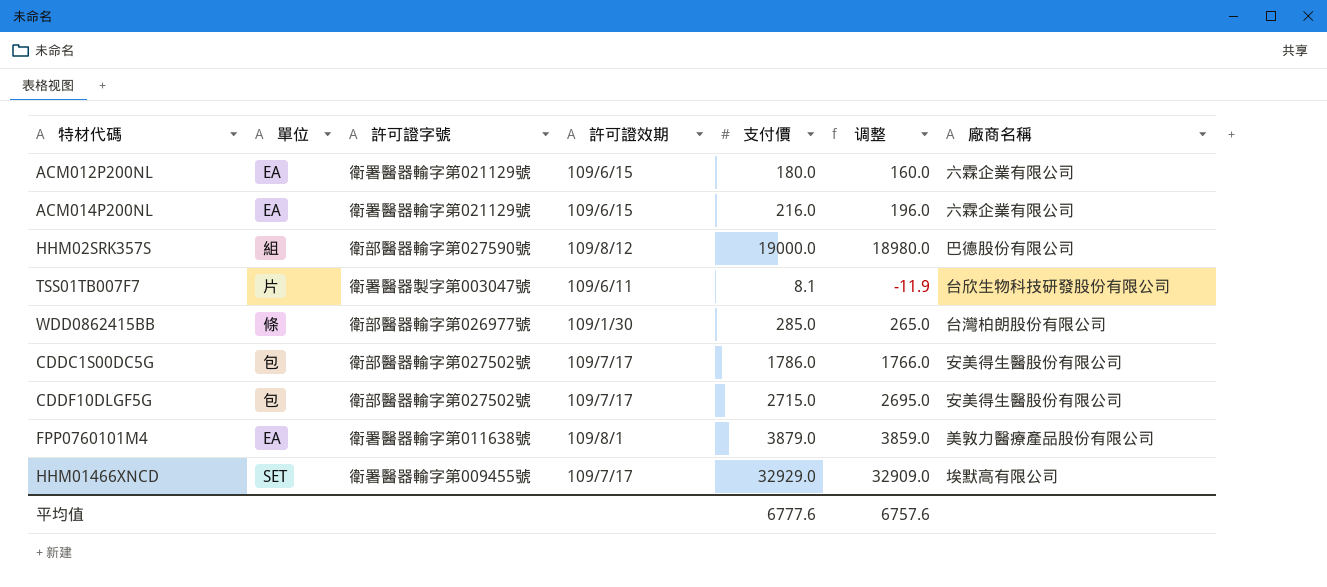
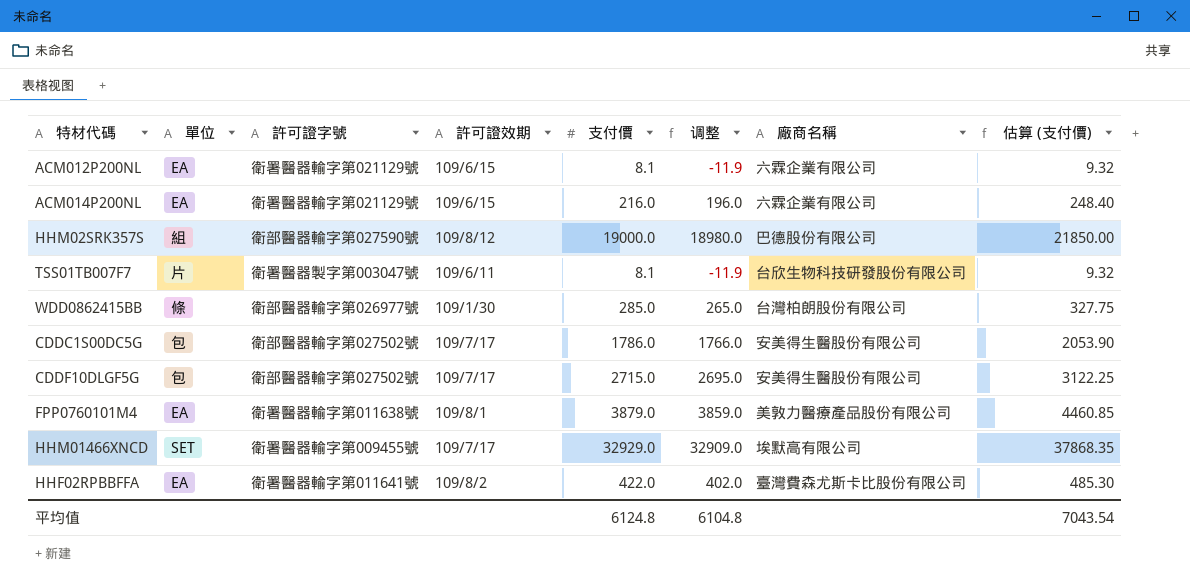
column 估算 (支付價) | formula: none -> [支付價] * 1.15
ACM012P200NL | 支付價: 180.0 -> 8.1
ACM012P200NL | 调整: 160.0 -> -11.9
row HHF02RPBBFFA: none -> EA | 衛署醫器輸字第011641號 | 109/8/2 | 422.0 | 402.0 | 臺灣費森尤斯卡比股份有限公司 | 485.30
平均值 | 支付價: 6777.6 -> 6124.8
平均值 | 调整: 6757.6 -> 6104.8

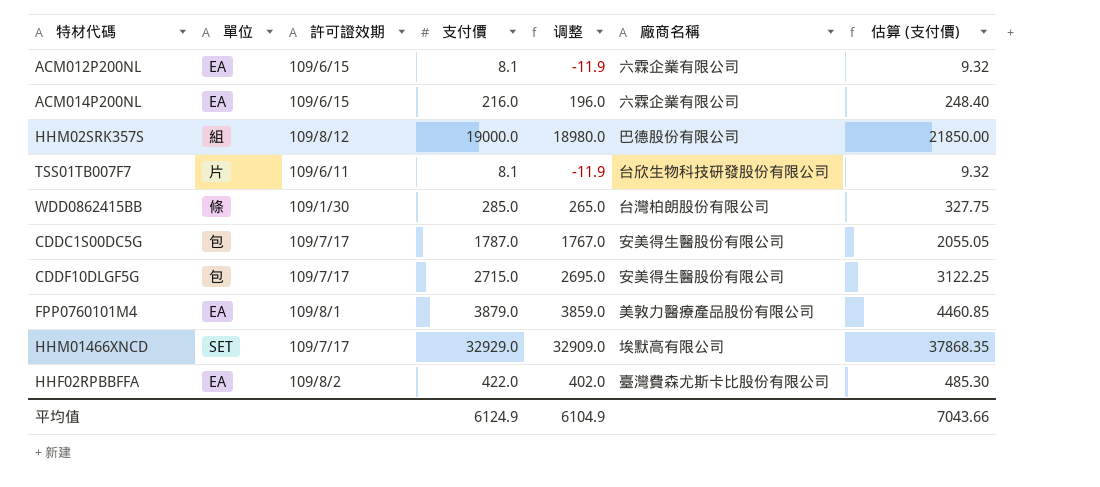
column 許可證字號 | position: 3 -> none
CDDC1S00DC5G | 支付價: 1786.0 -> 1787.0
CDDC1S00DC5G | 调整: 1766.0 -> 1767.0
CDDC1S00DC5G | 估算 (支付價): 2053.90 -> 2055.05
平均值 | 支付價: 6124.8 -> 6124.9
平均值 | 调整: 6104.8 -> 6104.9
平均值 | 估算 (支付價): 7043.54 -> 7043.66

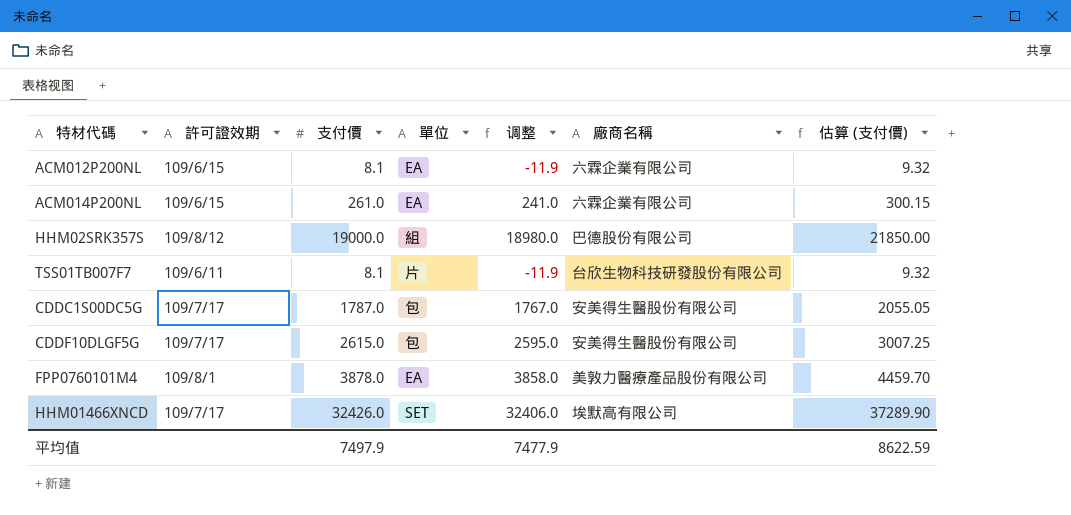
column 單位 | position: 2 -> 4
row WDD0862415BB: 條 | 109/1/30 | 285.0 | 265.0 | 台灣柏朗股份有限公司 | 327.75 -> none
row HHF02RPBBFFA: EA | 109/8/2 | 422.0 | 402.0 | 臺灣費森尤斯卡比股份有限公司 | 485.30 -> none
ACM014P200NL | 支付價: 216.0 -> 261.0
ACM014P200NL | 调整: 196.0 -> 241.0
ACM014P200NL | 估算 (支付價): 248.40 -> 300.15
CDDF10DLGF5G | 支付價: 2715.0 -> 2615.0
CDDF10DLGF5G | 调整: 2695.0 -> 2595.0
CDDF10DLGF5G | 估算 (支付價): 3122.25 -> 3007.25
FPP0760101M4 | 支付價: 3879.0 -> 3878.0
FPP0760101M4 | 调整: 3859.0 -> 3858.0
FPP0760101M4 | 估算 (支付價): 4460.85 -> 4459.70
HHM01466XNCD | 支付價: 32929.0 -> 32426.0
HHM01466XNCD | 调整: 32909.0 -> 32406.0
HHM01466XNCD | 估算 (支付價): 37868.35 -> 37289.90
平均值 | 支付價: 6124.9 -> 7497.9
平均值 | 调整: 6104.9 -> 7477.9
平均值 | 估算 (支付價): 7043.66 -> 8622.59

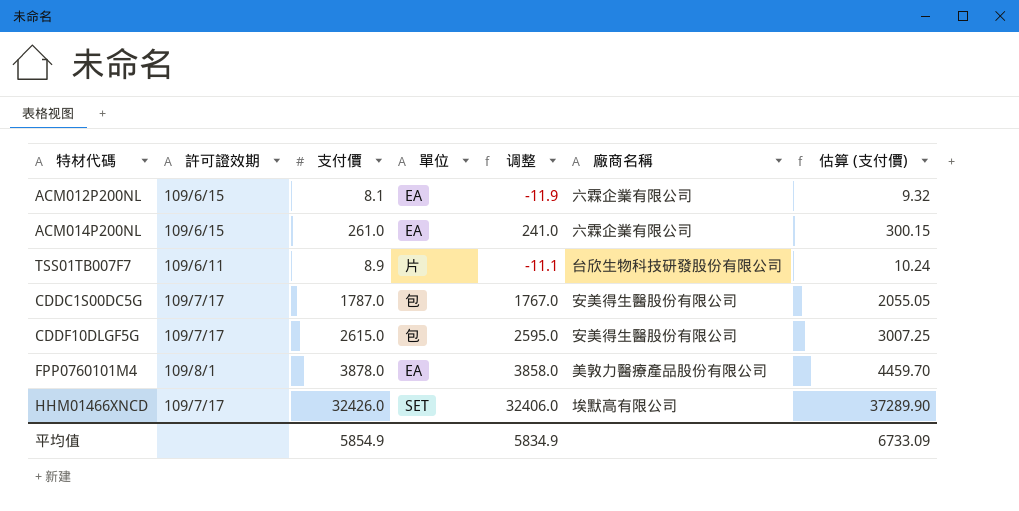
row HHM02SRK357S: 109/8/12 | 19000.0 | 組 | 18980.0 | 巴德股份有限公司 | 21850.00 -> none
TSS01TB007F7 | 支付價: 8.1 -> 8.9
TSS01TB007F7 | 调整: -11.9 -> -11.1
TSS01TB007F7 | 估算 (支付價): 9.32 -> 10.24
平均值 | 支付價: 7497.9 -> 5854.9
平均值 | 调整: 7477.9 -> 5834.9
平均值 | 估算 (支付價): 8622.59 -> 6733.09

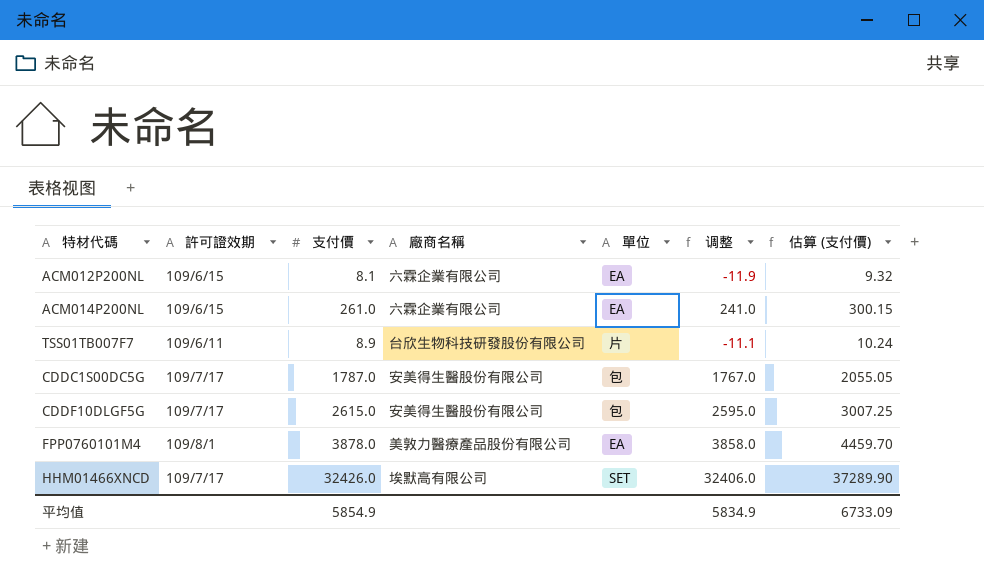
column 廠商名稱 | position: 6 -> 4

